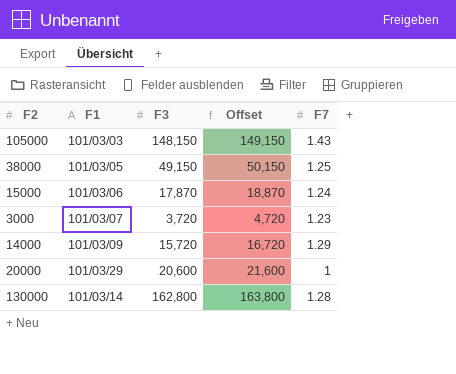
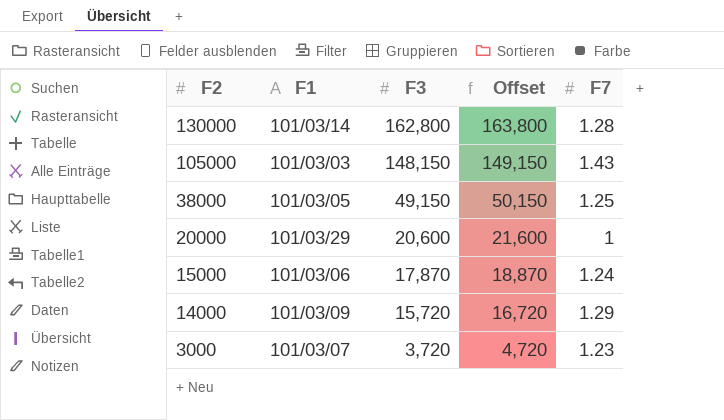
row order: none -> F2 descending

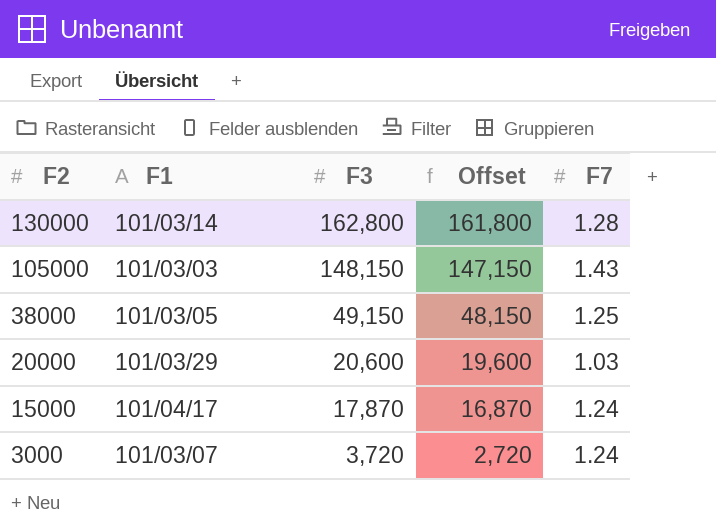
column Offset | formula: [F3] + 1000 -> [F3] - 1000
row 14000: 101/03/09 | 15,720 | 16,720 | 1.29 -> none
20000 | F7: 1 -> 1.03
15000 | F1: 101/03/06 -> 101/04/17
3000 | F7: 1.23 -> 1.24

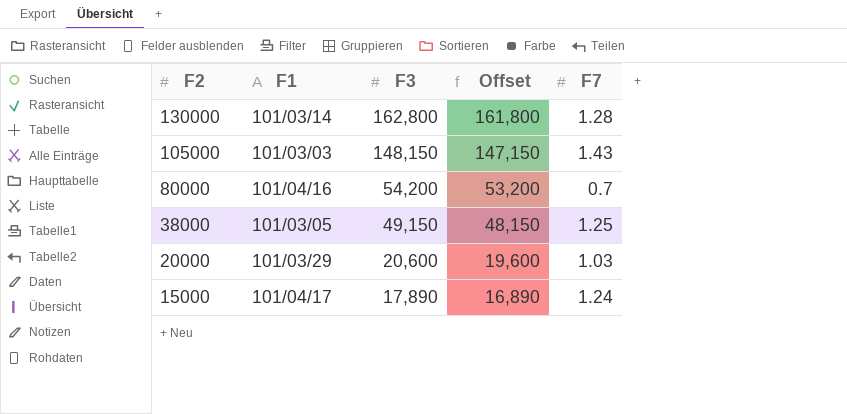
row 3000: 101/03/07 | 3,720 | 2,720 | 1.24 -> none
row 80000: none -> 101/04/16 | 54,200 | 53,200 | 0.7
15000 | F3: 17,870 -> 17,890
15000 | Offset: 16,870 -> 16,890

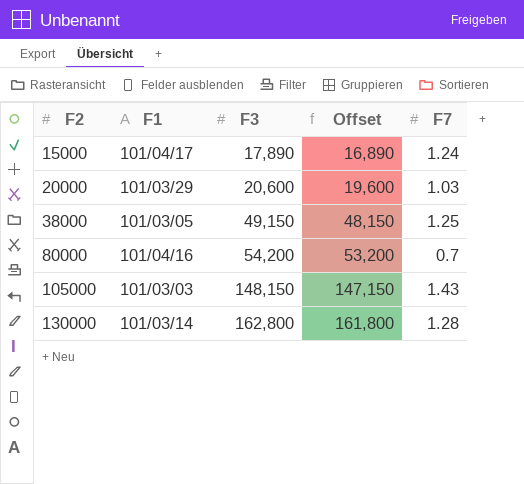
row order: F2 descending -> F2 ascending

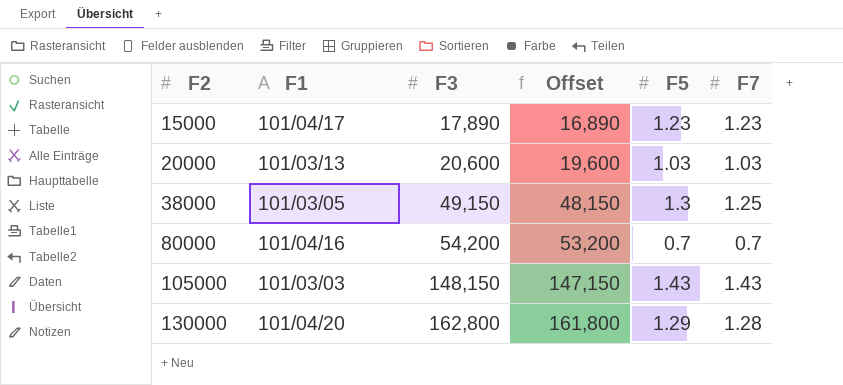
column F5 | position: none -> 5
15000 | F7: 1.24 -> 1.23
20000 | F1: 101/03/29 -> 101/03/13
130000 | F1: 101/03/14 -> 101/04/20

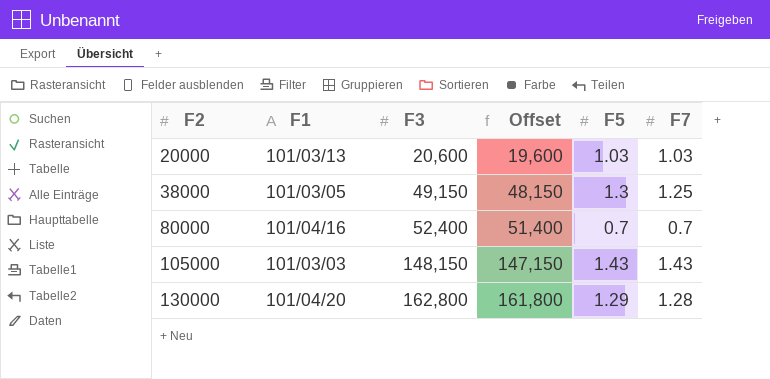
row 15000: 101/04/17 | 17,890 | 16,890 | 1.23 | 1.23 -> none
80000 | F3: 54,200 -> 52,400
80000 | Offset: 53,200 -> 51,400

